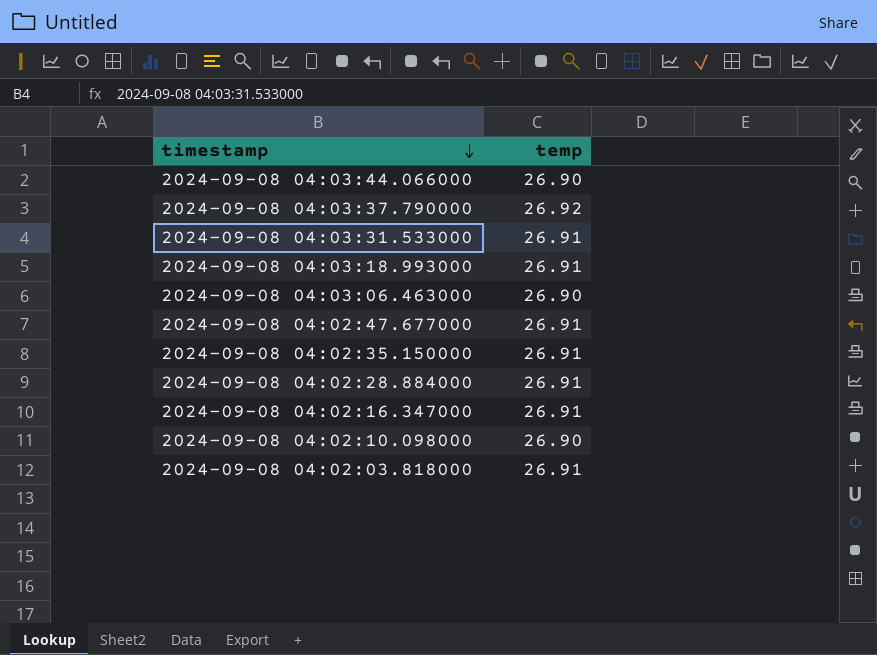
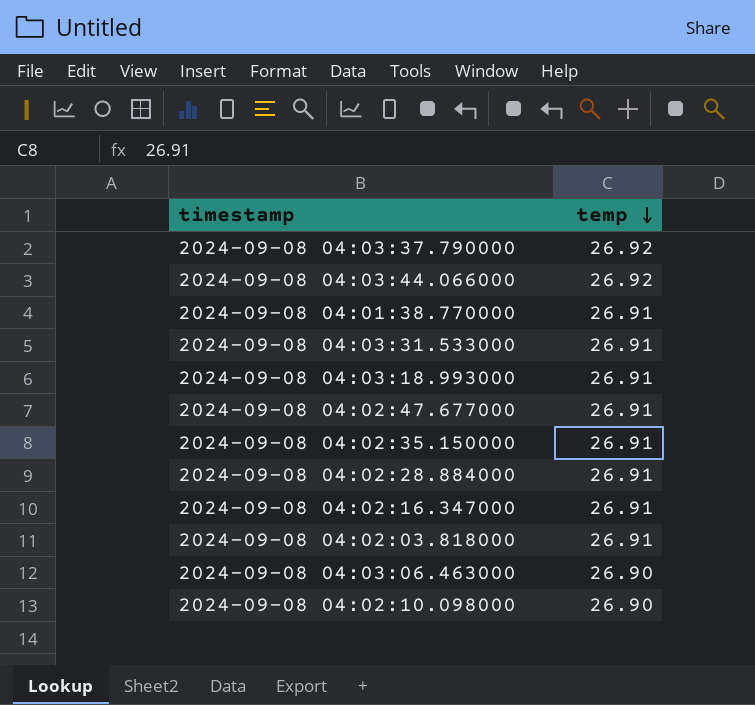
row order: timestamp descending -> temp descending
2024-09-08 04:03:44.066000 | temp: 26.90 -> 26.92
row 2024-09-08 04:01:38.770000: none -> 26.91

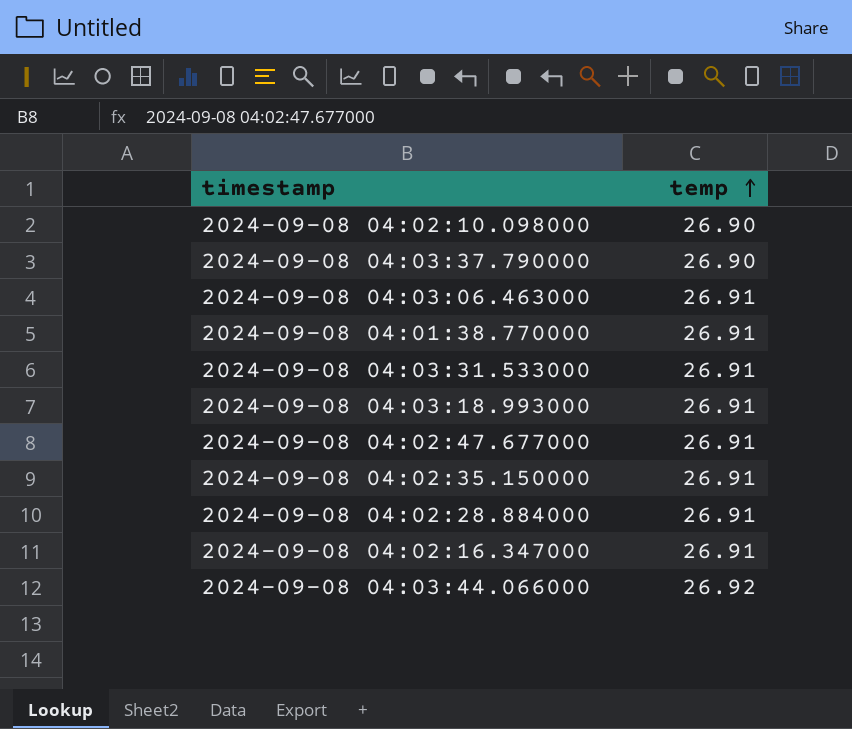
row order: temp descending -> temp ascending
row 2024-09-08 04:02:03.818000: 26.91 -> none
2024-09-08 04:03:37.790000 | temp: 26.92 -> 26.90
2024-09-08 04:03:06.463000 | temp: 26.90 -> 26.91

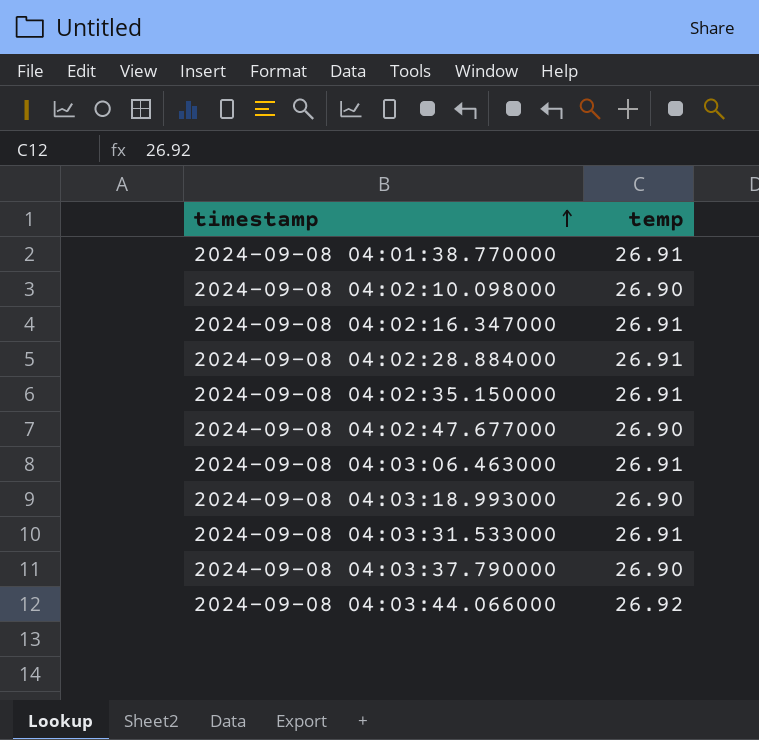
row order: temp ascending -> timestamp ascending
2024-09-08 04:02:47.677000 | temp: 26.91 -> 26.90
2024-09-08 04:03:18.993000 | temp: 26.91 -> 26.90

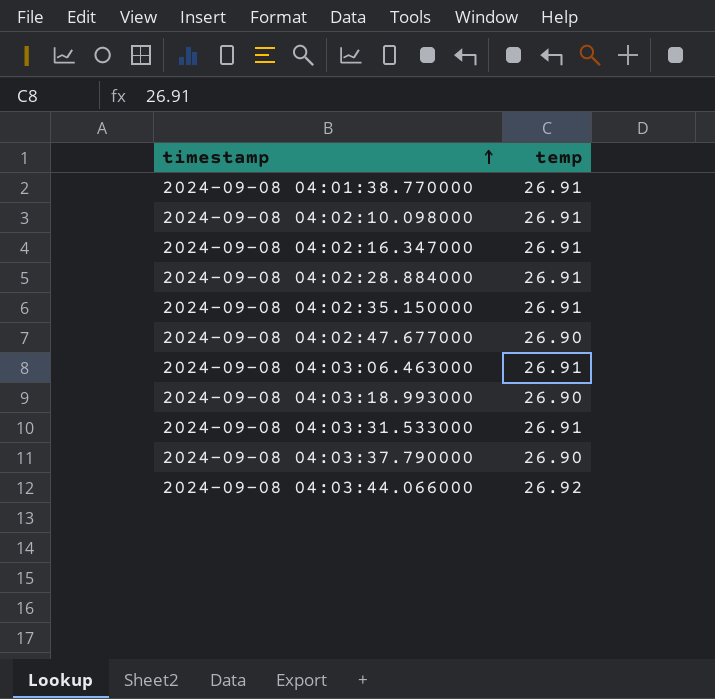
2024-09-08 04:02:10.098000 | temp: 26.90 -> 26.91

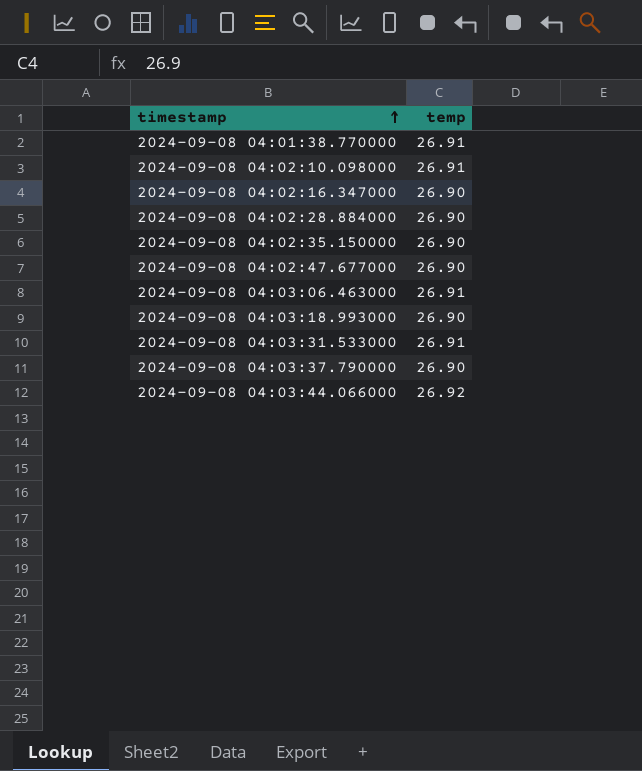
2024-09-08 04:02:16.347000 | temp: 26.91 -> 26.90
2024-09-08 04:02:28.884000 | temp: 26.91 -> 26.90
2024-09-08 04:02:35.150000 | temp: 26.91 -> 26.90

